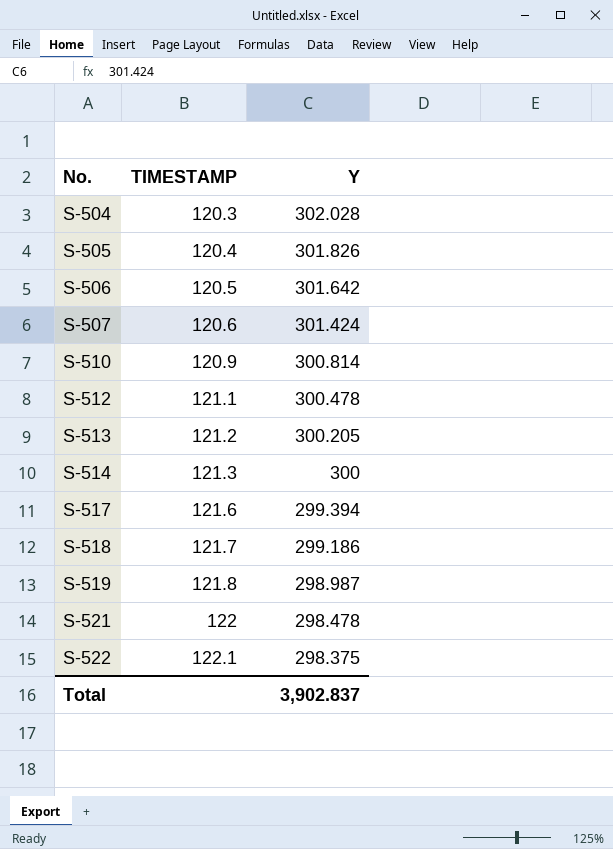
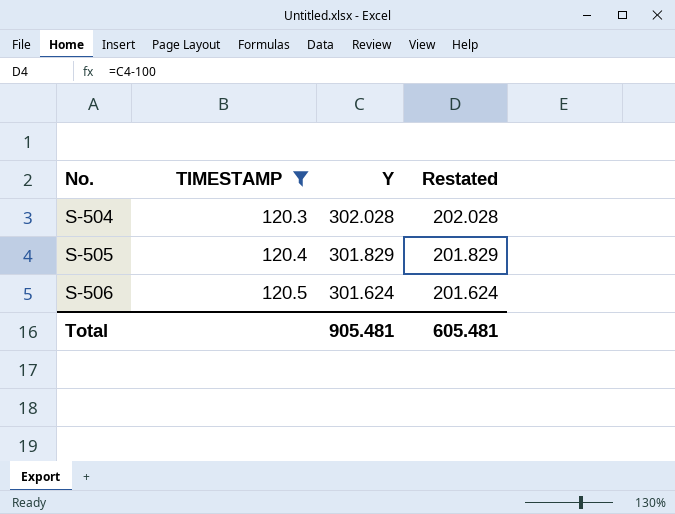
filter: none -> TIMESTAMP <= 120.5
column Restated | formula: none -> [Y] - 100
S-505 | Y: 301.826 -> 301.829
S-506 | Y: 301.642 -> 301.624
Total | Y: 3,902.837 -> 905.481

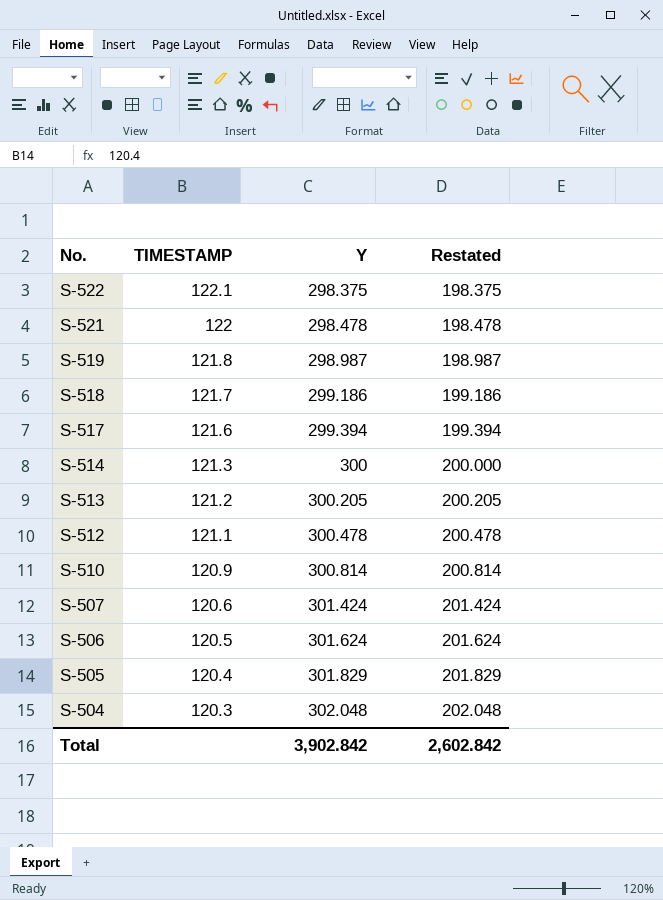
filter: TIMESTAMP <= 120.5 -> none
row order: No. ascending -> No. descending
S-504 | Y: 302.028 -> 302.048
S-504 | Restated: 202.028 -> 202.048
Total | Y: 905.481 -> 3,902.842
Total | Restated: 605.481 -> 2,602.842

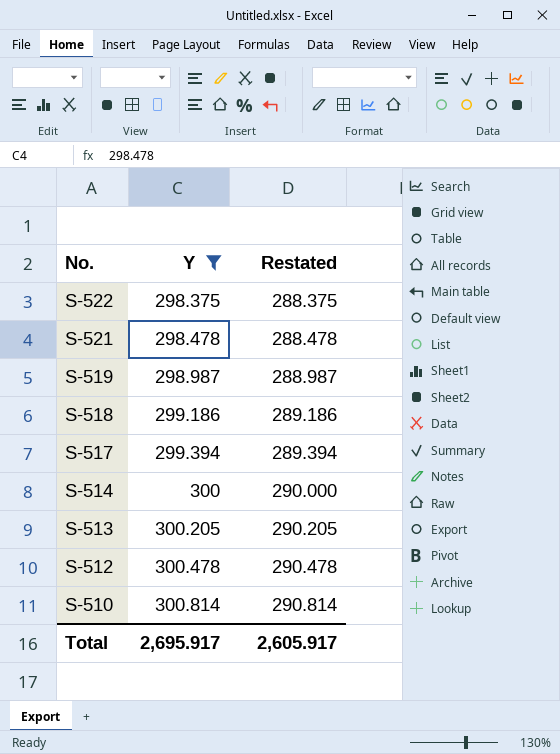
filter: none -> Y <= 300.814
column TIMESTAMP | position: 2 -> none
column Restated | formula: [Y] - 100 -> [Y] - 10
Total | Y: 3,902.842 -> 2,695.917
Total | Restated: 2,602.842 -> 2,605.917

